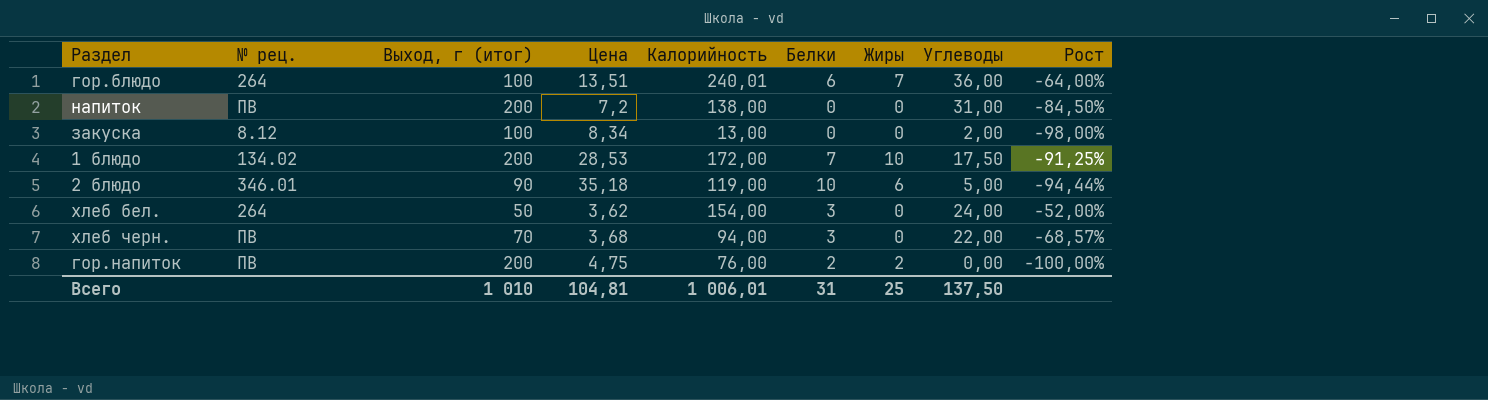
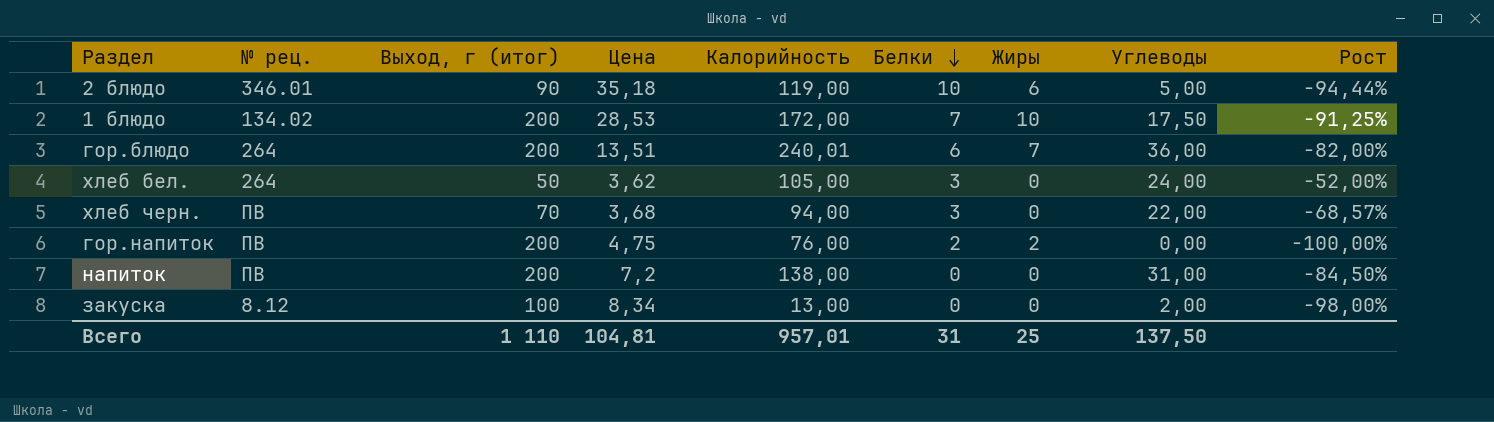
row order: none -> Белки descending
гор.блюдо | Выход, г (итог): 100 -> 200
гор.блюдо | Рост: -64,00% -> -82,00%
хлеб бел. | Калорийность: 154,00 -> 105,00
Всего | Выход, г (итог): 1 010 -> 1 110
Всего | Калорийность: 1 006,01 -> 957,01

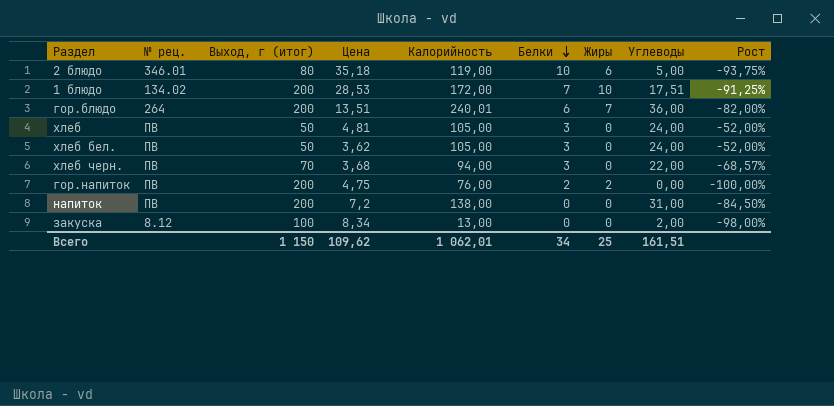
2 блюдо | Выход, г (итог): 90 -> 80
2 блюдо | Рост: -94,44% -> -93,75%
1 блюдо | Углеводы: 17,50 -> 17,51
row хлеб: none -> ПВ | 50 | 4,81 | 105,00 | 3 | 0 | 24,00 | -52,00%
хлеб бел. | № рец.: 264 -> ПВ
Всего | Выход, г (итог): 1 110 -> 1 150
Всего | Цена: 104,81 -> 109,62
Всего | Калорийность: 957,01 -> 1 062,01
Всего | Белки: 31 -> 34
Всего | Углеводы: 137,50 -> 161,51

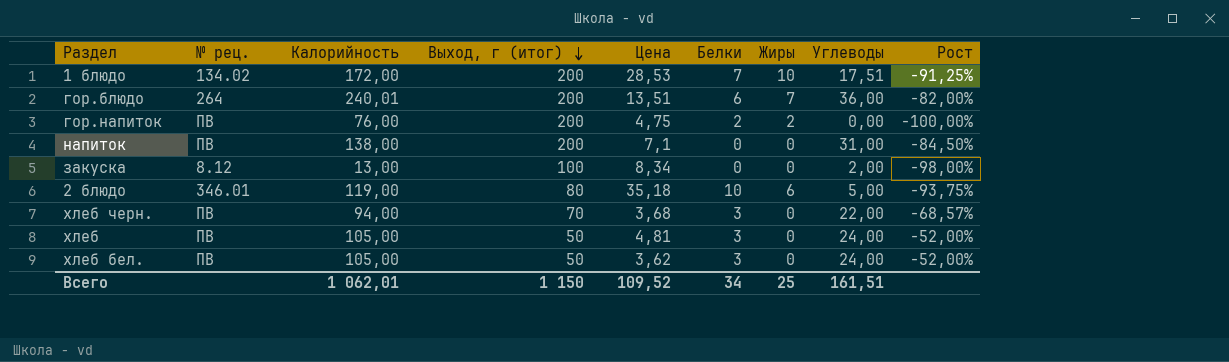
row order: Белки descending -> Выход, г (итог) descending
column Калорийность | position: 5 -> 3
напиток | Цена: 7,2 -> 7,1
Всего | Цена: 109,62 -> 109,52

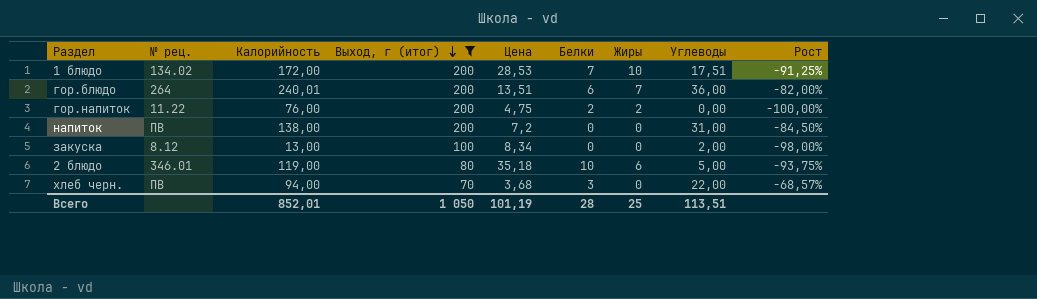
filter: none -> Выход, г (итог) != 50
гор.напиток | № рец.: ПВ -> 11.22
напиток | Цена: 7,1 -> 7,2
Всего | Калорийность: 1 062,01 -> 852,01
Всего | Выход, г (итог): 1 150 -> 1 050
Всего | Цена: 109,52 -> 101,19
Всего | Белки: 34 -> 28
Всего | Углеводы: 161,51 -> 113,51

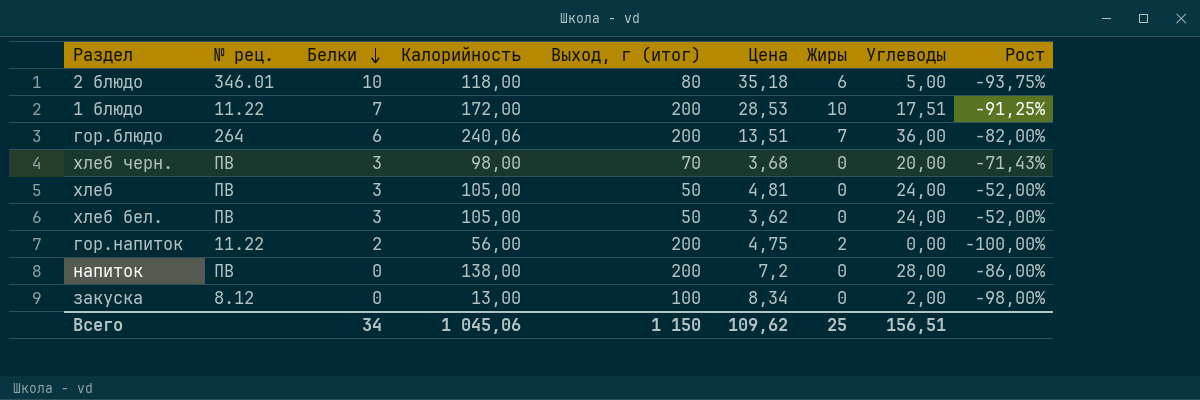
filter: Выход, г (итог) != 50 -> none
row order: Выход, г (итог) descending -> Белки descending
column Белки | position: 6 -> 3
2 блюдо | Калорийность: 119,00 -> 118,00
1 блюдо | № рец.: 134.02 -> 11.22
гор.блюдо | Калорийность: 240,01 -> 240,06
хлеб черн. | Калорийность: 94,00 -> 98,00
хлеб черн. | Углеводы: 22,00 -> 20,00
хлеб черн. | Рост: -68,57% -> -71,43%
гор.напиток | Калорийность: 76,00 -> 56,00
напиток | Углеводы: 31,00 -> 28,00
напиток | Рост: -84,50% -> -86,00%
Всего | Белки: 28 -> 34
Всего | Калорийность: 852,01 -> 1 045,06
Всего | Выход, г (итог): 1 050 -> 1 150
Всего | Цена: 101,19 -> 109,62
Всего | Углеводы: 113,51 -> 156,51

